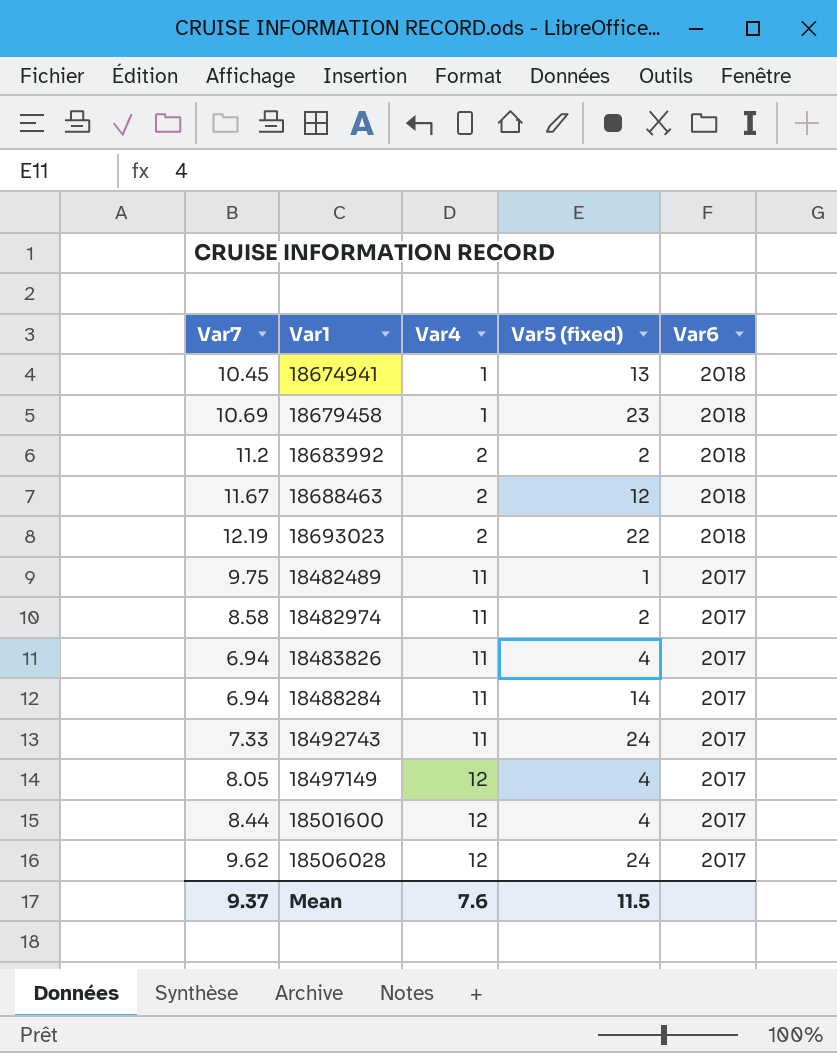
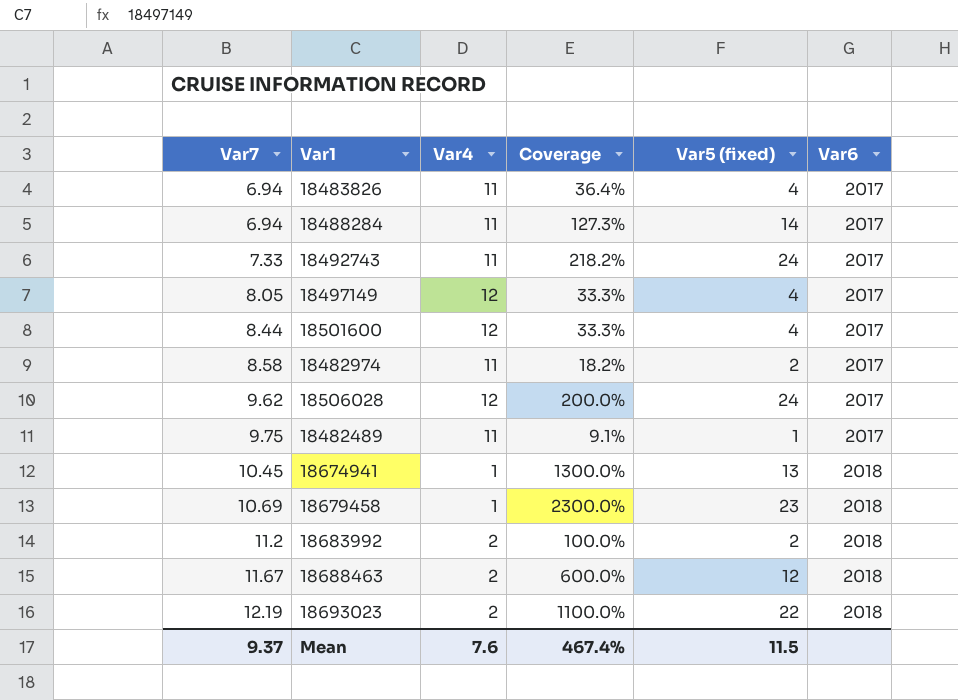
row order: Var4 ascending -> Var7 ascending
column Coverage | formula: none -> [Var5 (fixed)] / [Var4]

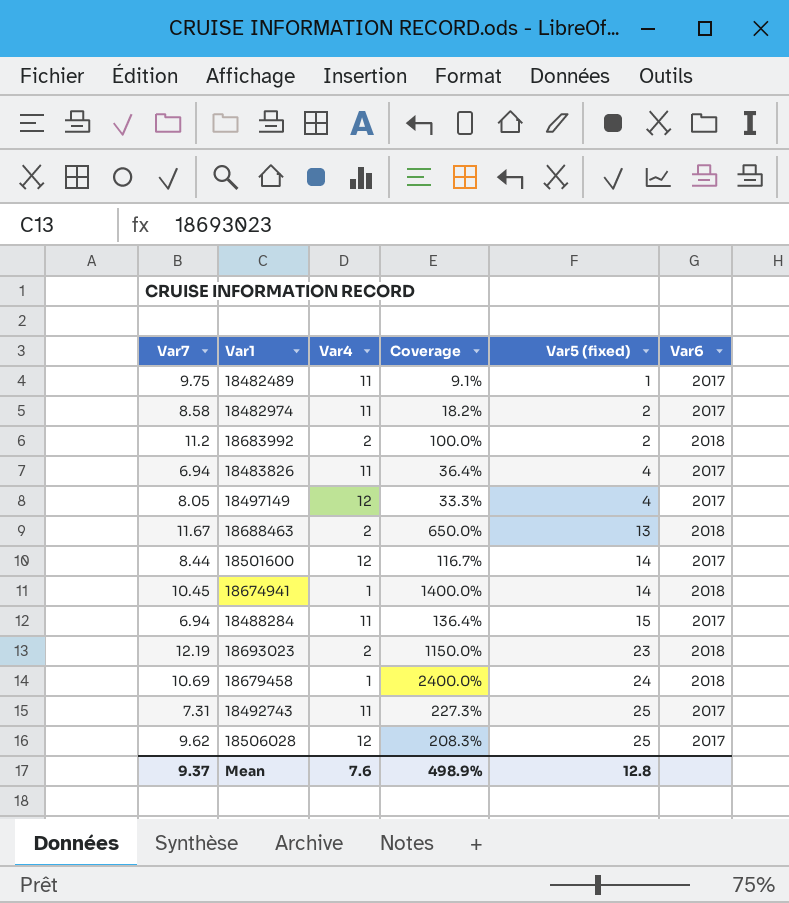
row order: Var7 ascending -> Var5 (fixed) ascending
18688463 | Coverage: 600.0% -> 650.0%
18688463 | Var5 (fixed): 12 -> 13
18501600 | Coverage: 33.3% -> 116.7%
18501600 | Var5 (fixed): 4 -> 14
18674941 | Coverage: 1300.0% -> 1400.0%
18674941 | Var5 (fixed): 13 -> 14
18488284 | Coverage: 127.3% -> 136.4%
18488284 | Var5 (fixed): 14 -> 15
18693023 | Coverage: 1100.0% -> 1150.0%
18693023 | Var5 (fixed): 22 -> 23
18679458 | Coverage: 2300.0% -> 2400.0%
18679458 | Var5 (fixed): 23 -> 24
18492743 | Var7: 7.33 -> 7.31
18492743 | Coverage: 218.2% -> 227.3%
18492743 | Var5 (fixed): 24 -> 25
18506028 | Coverage: 200.0% -> 208.3%
18506028 | Var5 (fixed): 24 -> 25
Mean | Coverage: 467.4% -> 498.9%
Mean | Var5 (fixed): 11.5 -> 12.8

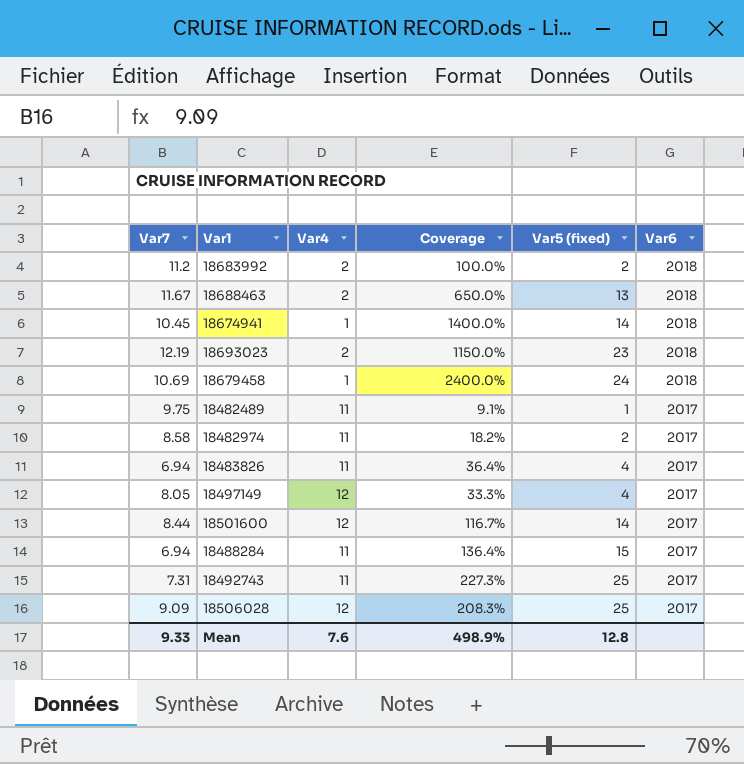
row order: Var5 (fixed) ascending -> Var6 descending
18506028 | Var7: 9.62 -> 9.09
Mean | Var7: 9.37 -> 9.33

